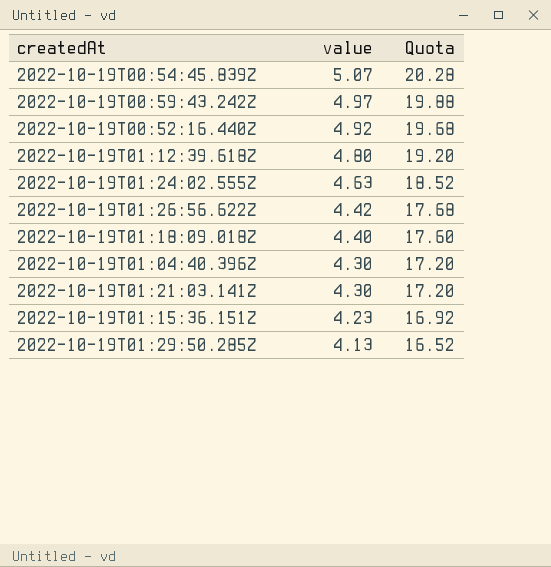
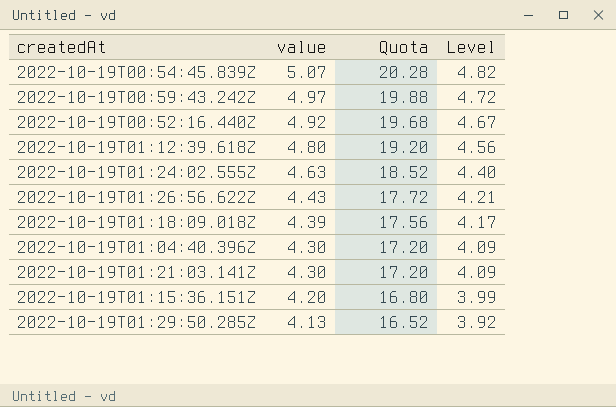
column Level | formula: none -> [value] * 0.95
2022-10-19T01:26:56.622Z | value: 4.42 -> 4.43
2022-10-19T01:26:56.622Z | Quota: 17.68 -> 17.72
2022-10-19T01:18:09.018Z | value: 4.40 -> 4.39
2022-10-19T01:18:09.018Z | Quota: 17.60 -> 17.56
2022-10-19T01:15:36.151Z | value: 4.23 -> 4.20
2022-10-19T01:15:36.151Z | Quota: 16.92 -> 16.80

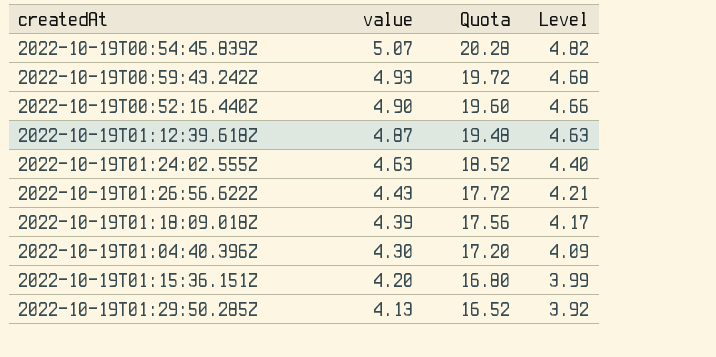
row 2022-10-19T01:21:03.141Z: 4.30 | 17.20 | 4.09 -> none
2022-10-19T00:59:43.242Z | value: 4.97 -> 4.93
2022-10-19T00:59:43.242Z | Quota: 19.88 -> 19.72
2022-10-19T00:59:43.242Z | Level: 4.72 -> 4.68
2022-10-19T00:52:16.440Z | value: 4.92 -> 4.90
2022-10-19T00:52:16.440Z | Quota: 19.68 -> 19.60
2022-10-19T00:52:16.440Z | Level: 4.67 -> 4.66
2022-10-19T01:12:39.618Z | value: 4.80 -> 4.87
2022-10-19T01:12:39.618Z | Quota: 19.20 -> 19.48
2022-10-19T01:12:39.618Z | Level: 4.56 -> 4.63

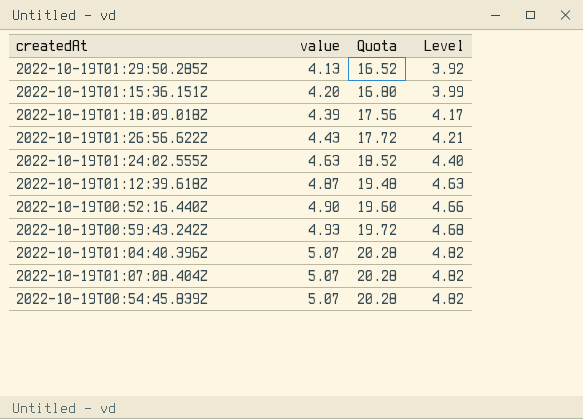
row order: value descending -> value ascending
2022-10-19T01:04:40.396Z | value: 4.30 -> 5.07
2022-10-19T01:04:40.396Z | Quota: 17.20 -> 20.28
2022-10-19T01:04:40.396Z | Level: 4.09 -> 4.82
row 2022-10-19T01:07:08.404Z: none -> 5.07 | 20.28 | 4.82

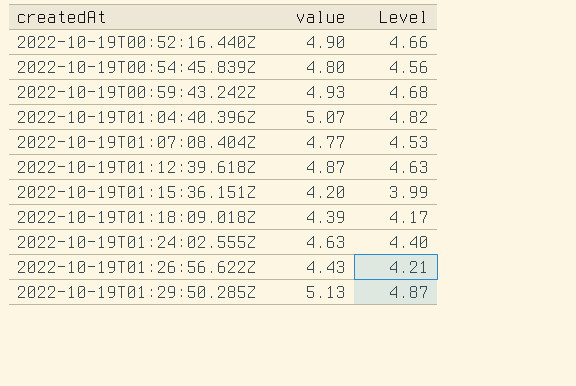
row order: value ascending -> createdAt ascending
column Quota | formula: [value] * 4 -> none
2022-10-19T00:54:45.839Z | value: 5.07 -> 4.80
2022-10-19T00:54:45.839Z | Level: 4.82 -> 4.56
2022-10-19T01:07:08.404Z | value: 5.07 -> 4.77
2022-10-19T01:07:08.404Z | Level: 4.82 -> 4.53
2022-10-19T01:29:50.285Z | value: 4.13 -> 5.13
2022-10-19T01:29:50.285Z | Level: 3.92 -> 4.87

